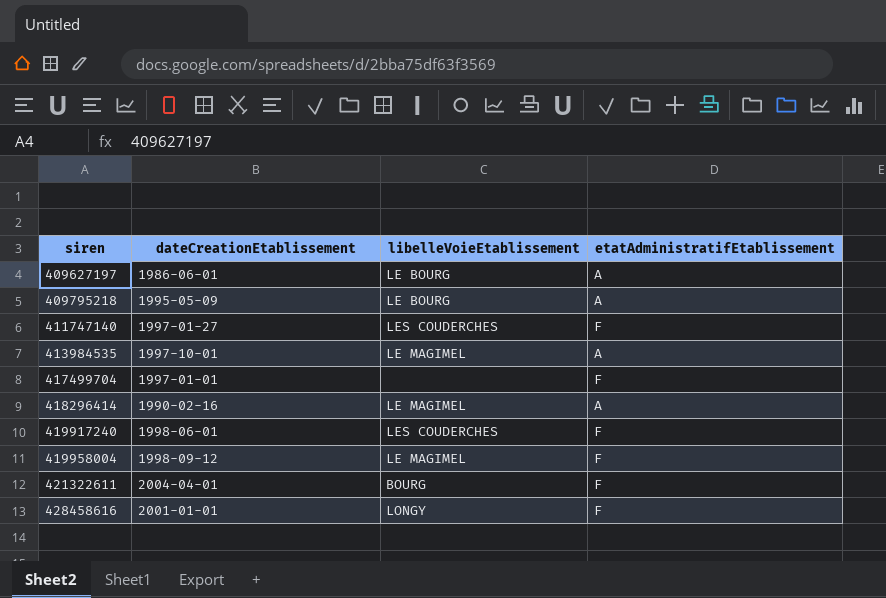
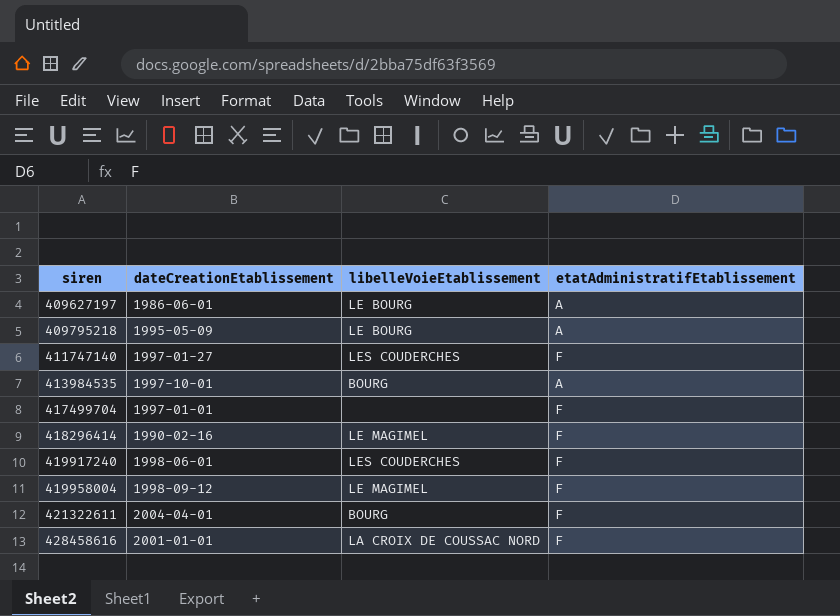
413984535 | libelleVoieEtablissement: LE MAGIMEL -> BOURG
418296414 | etatAdministratifEtablissement: A -> F
428458616 | libelleVoieEtablissement: LONGY -> LA CROIX DE COUSSAC NORD

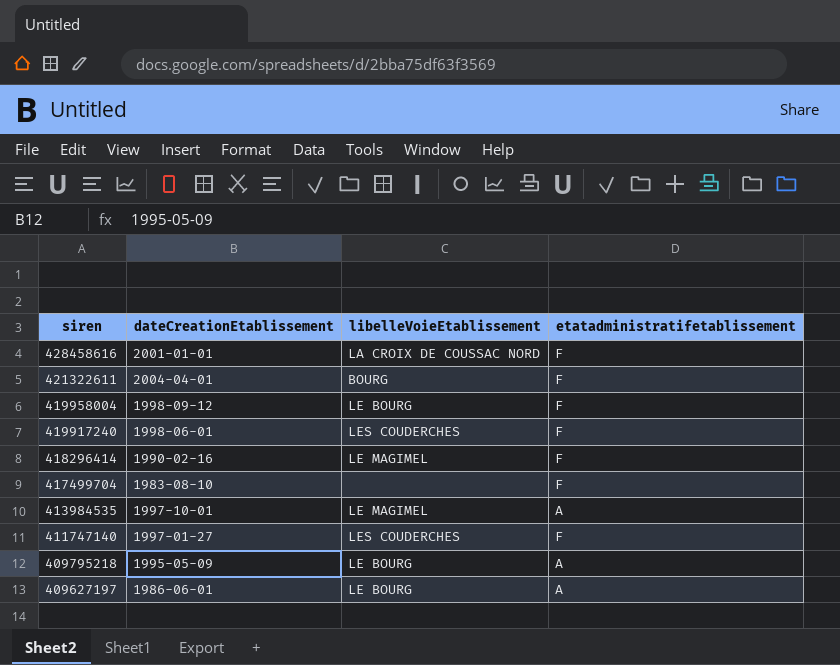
row order: siren ascending -> siren descending
column name: etatAdministratifEtablissement -> etatadministratifetablissement
419958004 | libelleVoieEtablissement: LE MAGIMEL -> LE BOURG
417499704 | dateCreationEtablissement: 1997-01-01 -> 1983-08-10
413984535 | libelleVoieEtablissement: BOURG -> LE MAGIMEL

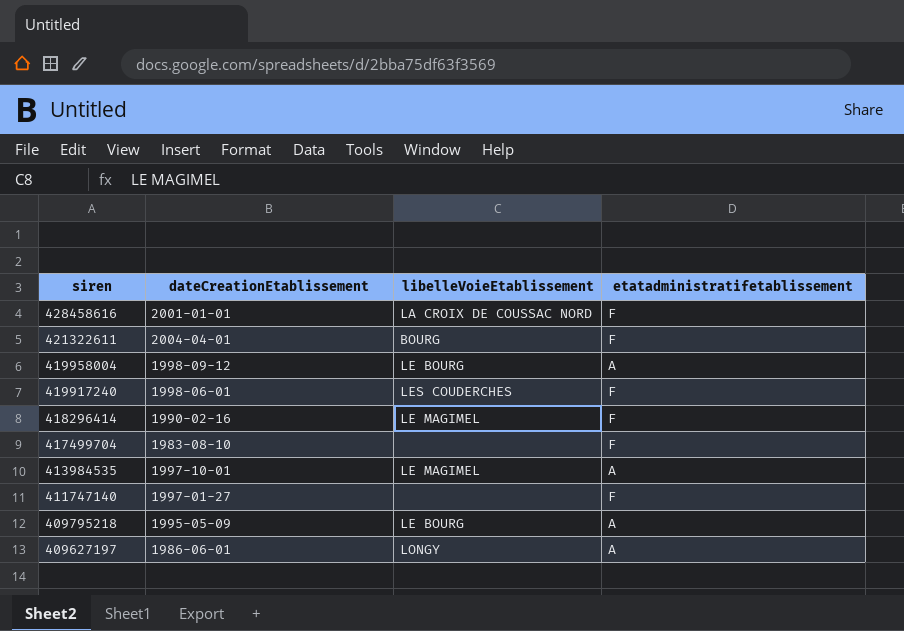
419958004 | etatadministratifetablissement: F -> A
411747140 | libelleVoieEtablissement: LES COUDERCHES -> none
409627197 | libelleVoieEtablissement: LE BOURG -> LONGY

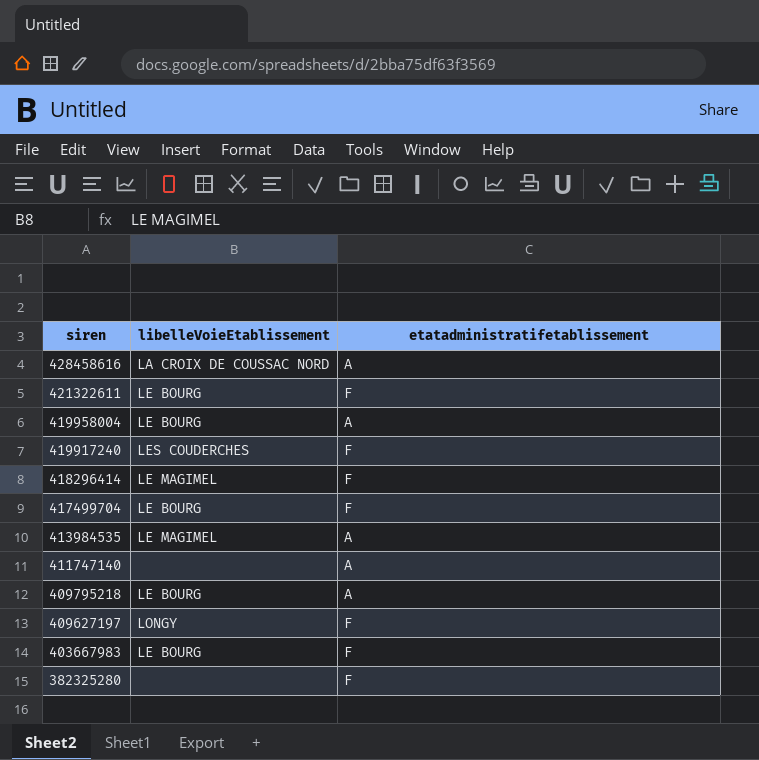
column dateCreationEtablissement | position: 2 -> none
428458616 | etatadministratifetablissement: F -> A
421322611 | libelleVoieEtablissement: BOURG -> LE BOURG
417499704 | libelleVoieEtablissement: none -> LE BOURG
411747140 | etatadministratifetablissement: F -> A
409627197 | etatadministratifetablissement: A -> F
row 403667983: none -> LE BOURG | F
row 382325280: none -> none | F

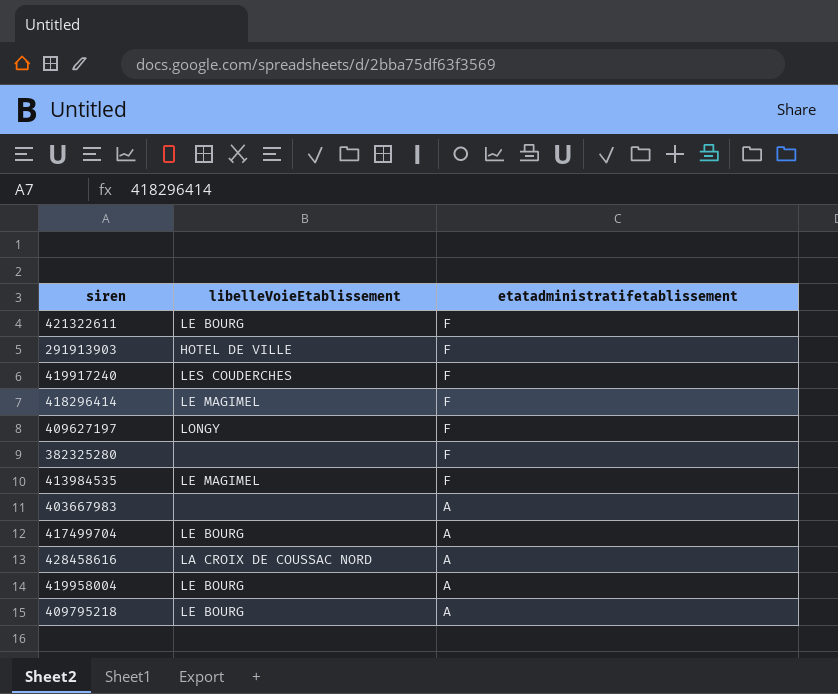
row order: siren descending -> etatadministratifetablissement descending
row 411747140: none | A -> none
row 291913903: none -> HOTEL DE VILLE | F
413984535 | etatadministratifetablissement: A -> F
403667983 | libelleVoieEtablissement: LE BOURG -> none
403667983 | etatadministratifetablissement: F -> A
417499704 | etatadministratifetablissement: F -> A

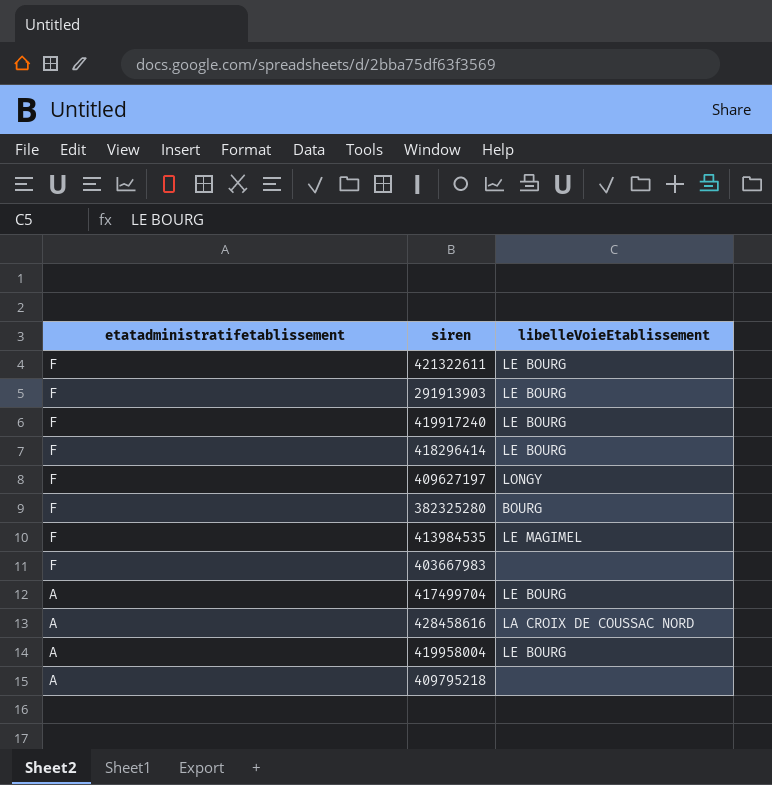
column etatadministratifetablissement | position: 3 -> 1
291913903 | libelleVoieEtablissement: HOTEL DE VILLE -> LE BOURG
419917240 | libelleVoieEtablissement: LES COUDERCHES -> LE BOURG
418296414 | libelleVoieEtablissement: LE MAGIMEL -> LE BOURG
382325280 | libelleVoieEtablissement: none -> BOURG
403667983 | etatadministratifetablissement: A -> F
409795218 | libelleVoieEtablissement: LE BOURG -> none

